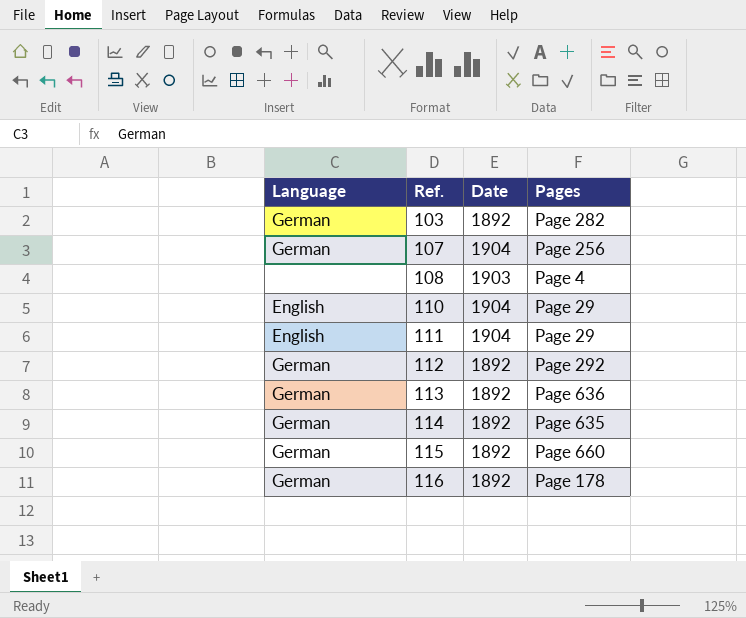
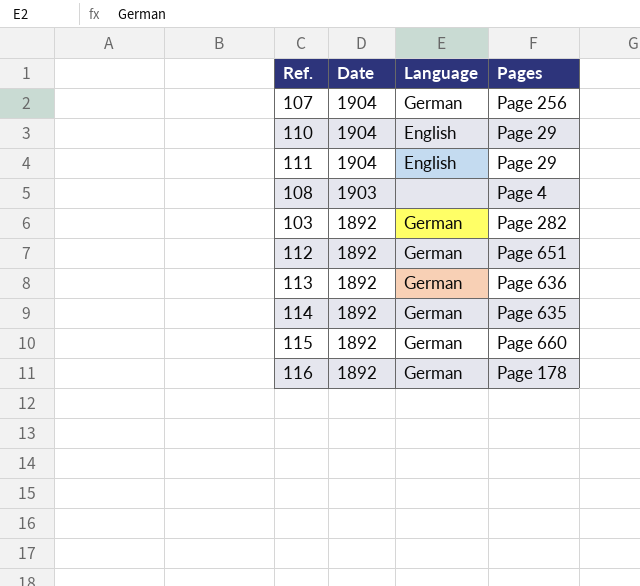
row order: Ref. ascending -> Date descending
column Language | position: 1 -> 3
112 | Pages: Page 292 -> Page 651

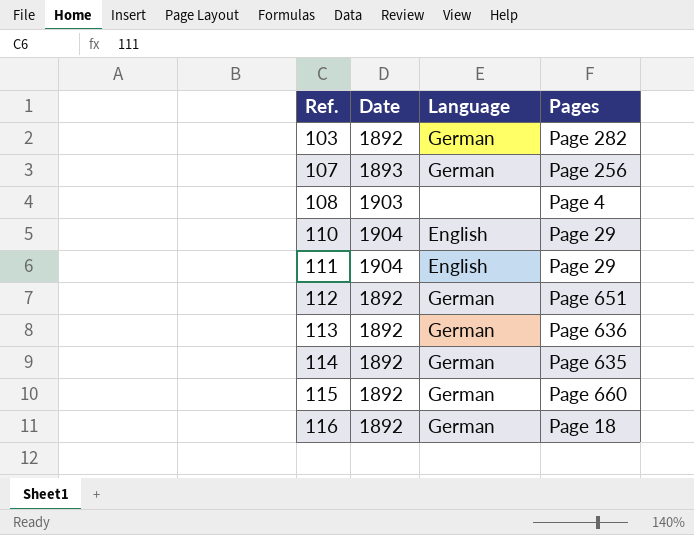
row order: Date descending -> Ref. ascending
107 | Date: 1904 -> 1893
116 | Pages: Page 178 -> Page 18

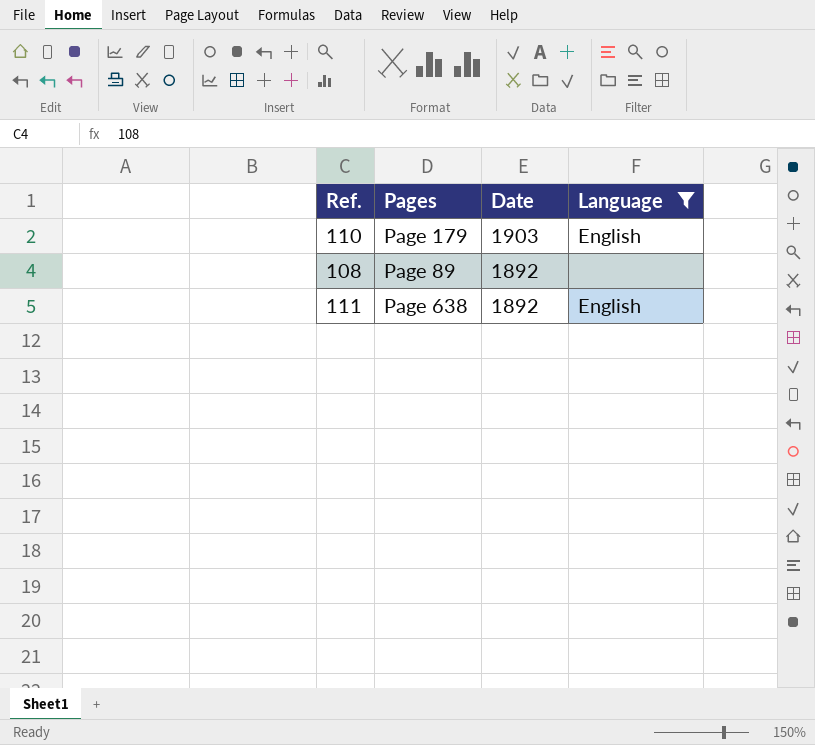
filter: none -> Language != German
row order: Ref. ascending -> Date descending
column Pages | position: 4 -> 2
110 | Pages: Page 29 -> Page 179
110 | Date: 1904 -> 1903
108 | Pages: Page 4 -> Page 89
108 | Date: 1903 -> 1892
111 | Pages: Page 29 -> Page 638
111 | Date: 1904 -> 1892

